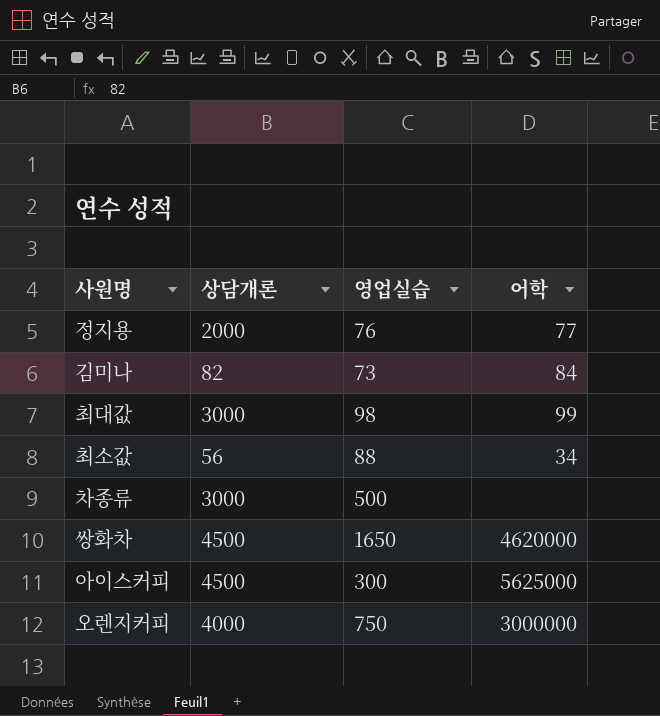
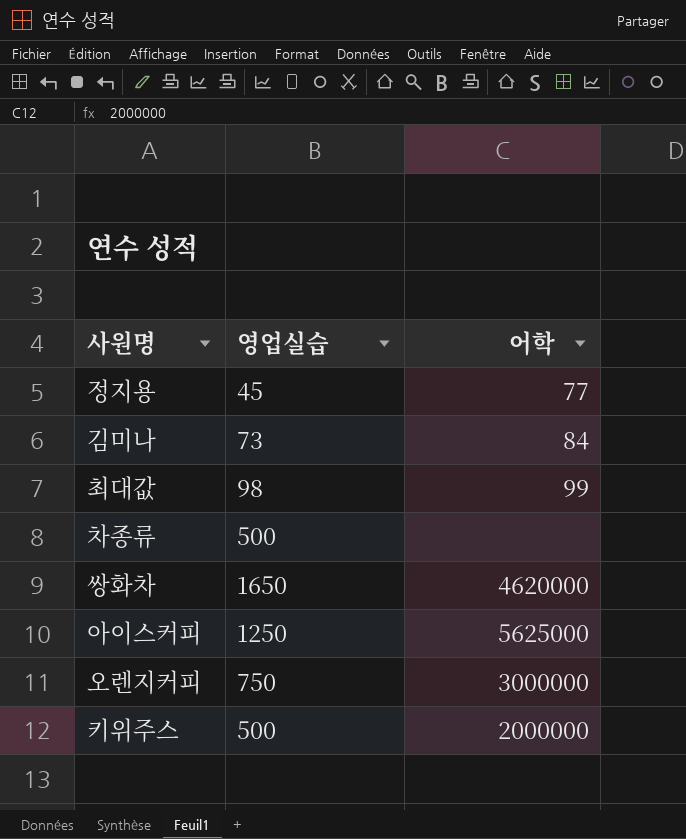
column 상담개론 | position: 2 -> none
row 최소값: 56 | 88 | 34 -> none
정지용 | 영업실습: 76 -> 45
아이스커피 | 영업실습: 300 -> 1250
row 키위주스: none -> 500 | 2000000

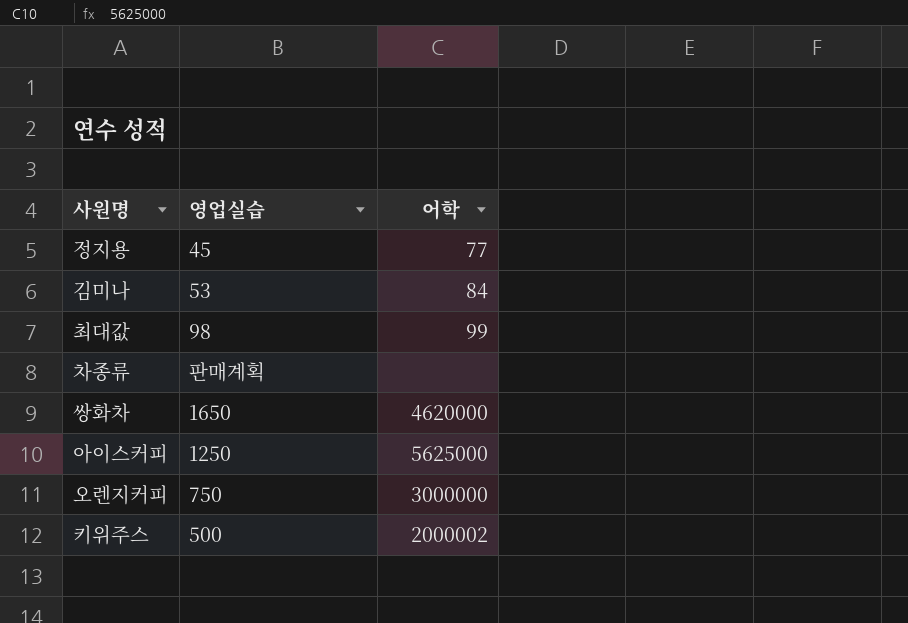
김미나 | 영업실습: 73 -> 53
차종류 | 영업실습: 500 -> 판매계획
키위주스 | 어학: 2000000 -> 2000002

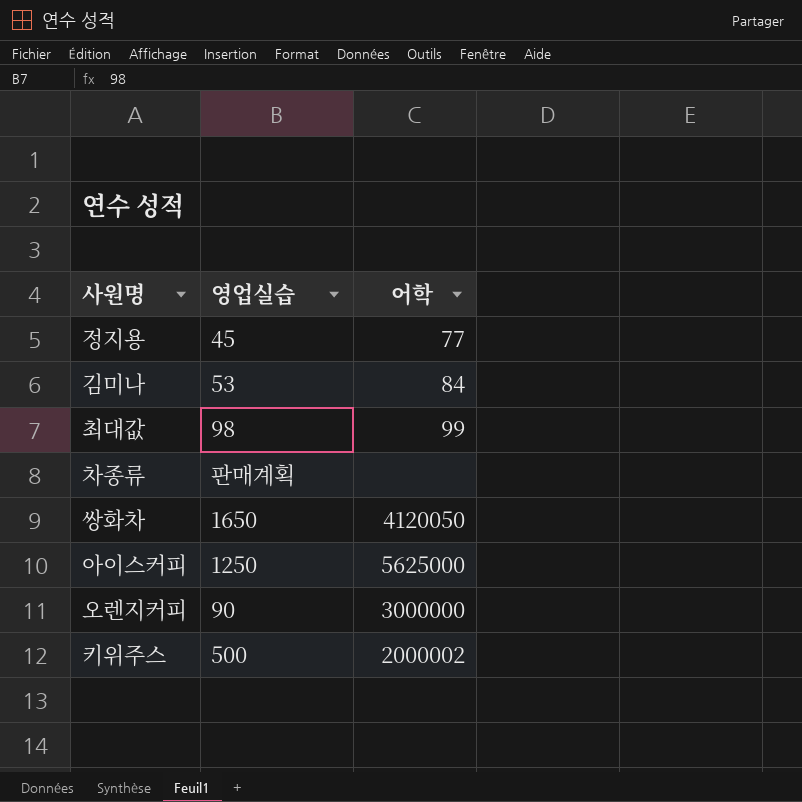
쌍화차 | 어학: 4620000 -> 4120050
오렌지커피 | 영업실습: 750 -> 90

